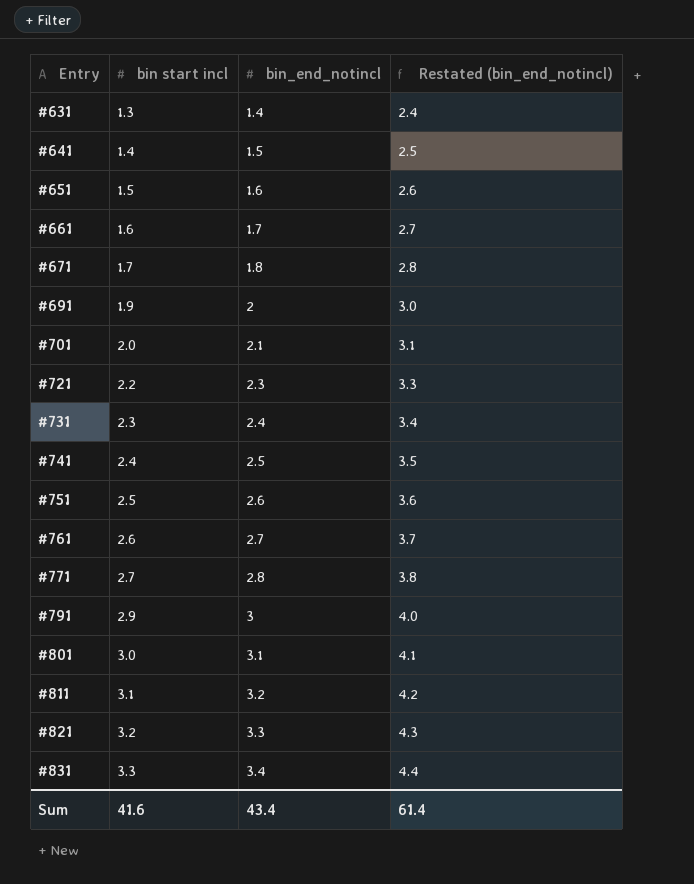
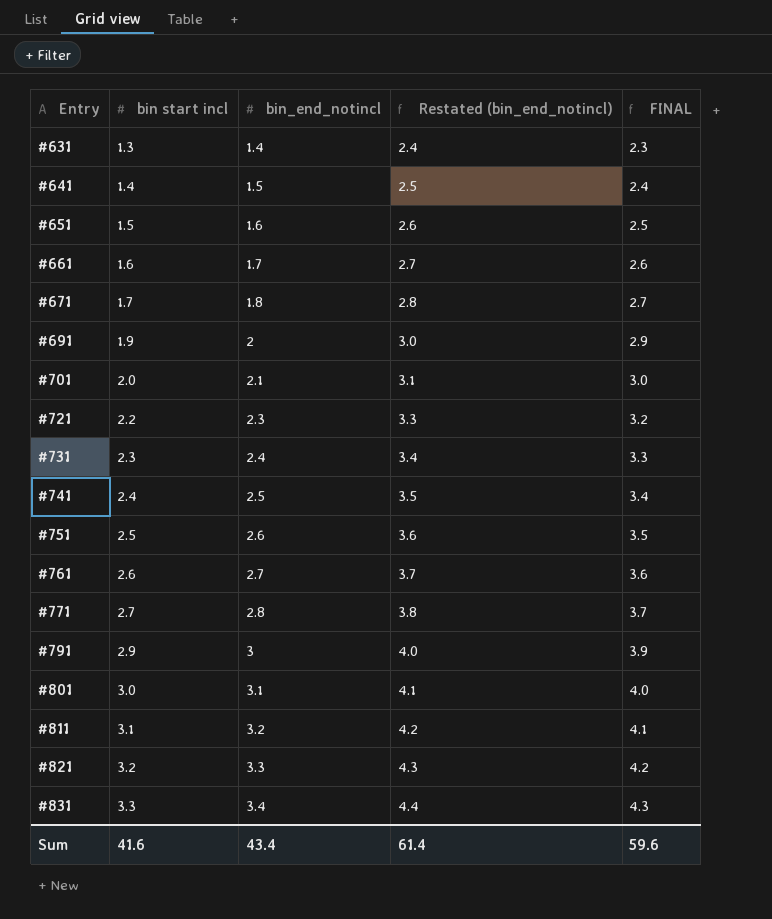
column FINAL | formula: none -> [bin start incl] + 1

